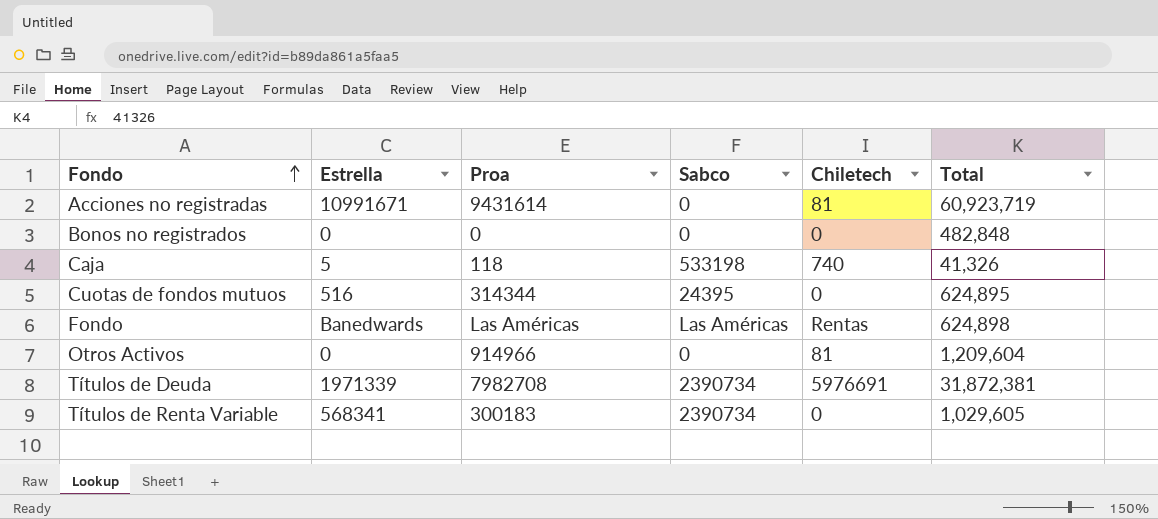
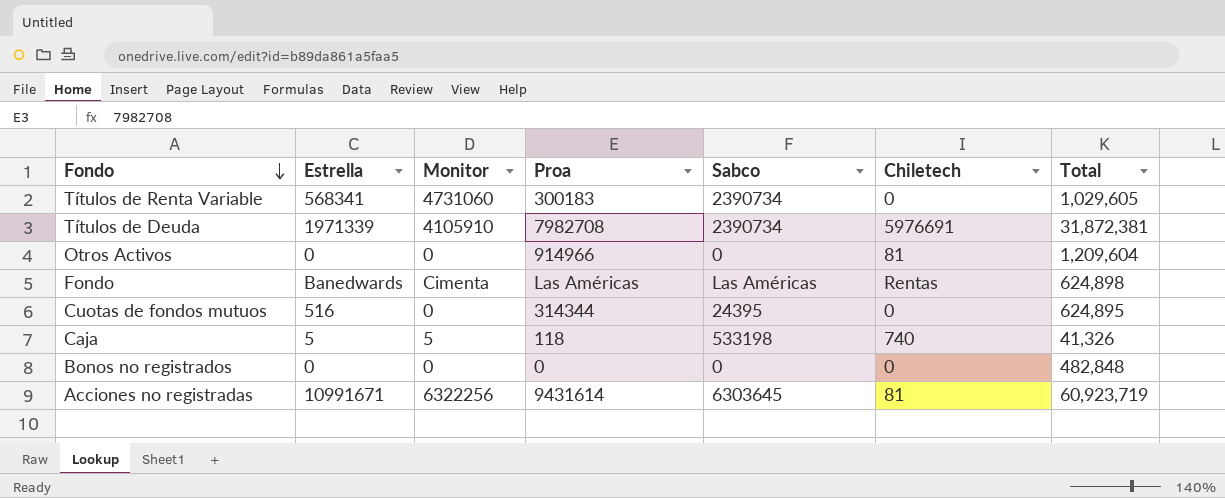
row order: Fondo ascending -> Fondo descending
column Monitor | position: none -> 3
Acciones no registradas | Sabco: 0 -> 6303645

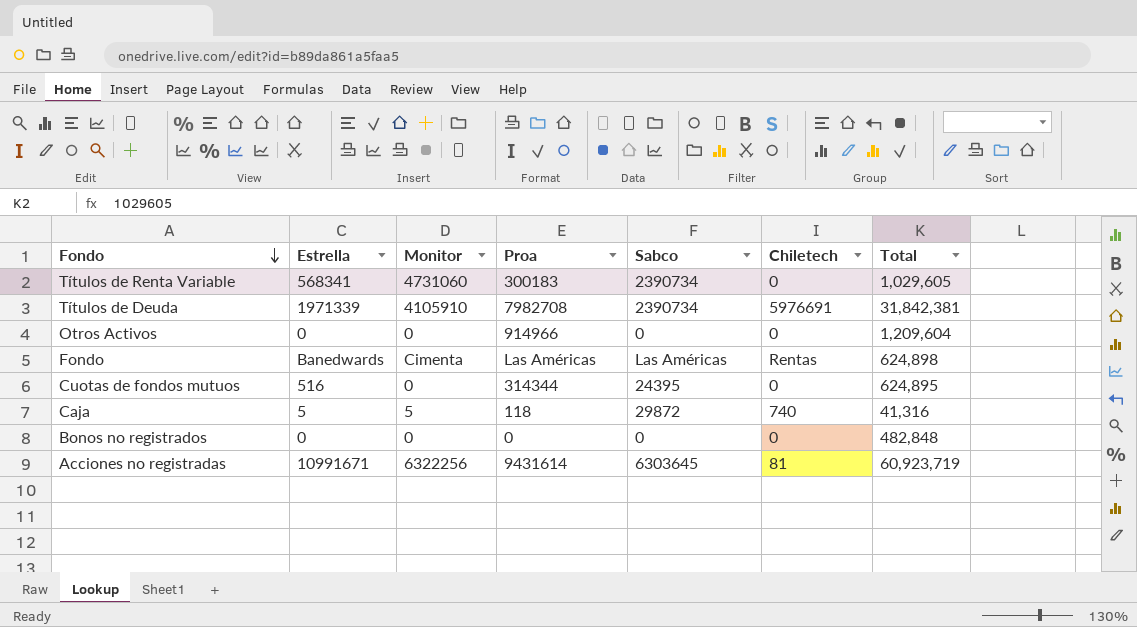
Títulos de Deuda | Total: 31,872,381 -> 31,842,381
Otros Activos | Chiletech: 81 -> 0
Caja | Sabco: 533198 -> 29872
Caja | Total: 41,326 -> 41,316

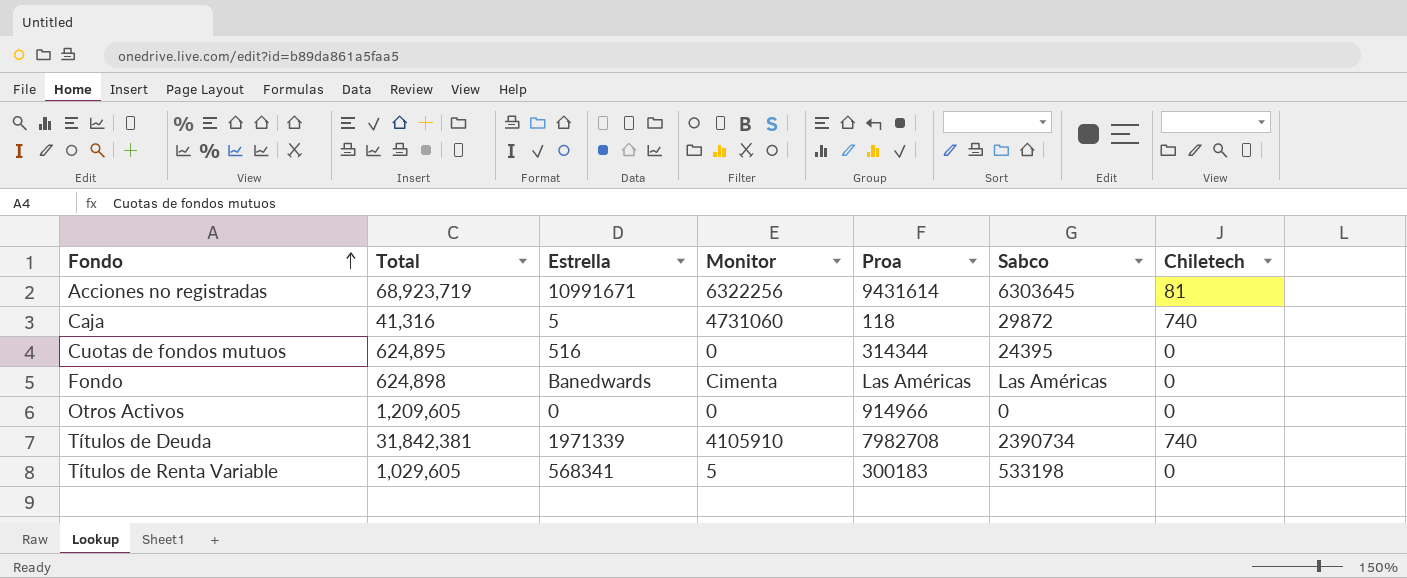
row order: Fondo descending -> Fondo ascending
column Total | position: 7 -> 2
row Bonos no registrados: 0 | 0 | 0 | 0 | 0 | 482,848 -> none
Acciones no registradas | Total: 60,923,719 -> 68,923,719
Caja | Monitor: 5 -> 4731060
Fondo | Chiletech: Rentas -> 0
Otros Activos | Total: 1,209,604 -> 1,209,605
Títulos de Deuda | Chiletech: 5976691 -> 740
Títulos de Renta Variable | Monitor: 4731060 -> 5
Títulos de Renta Variable | Sabco: 2390734 -> 533198

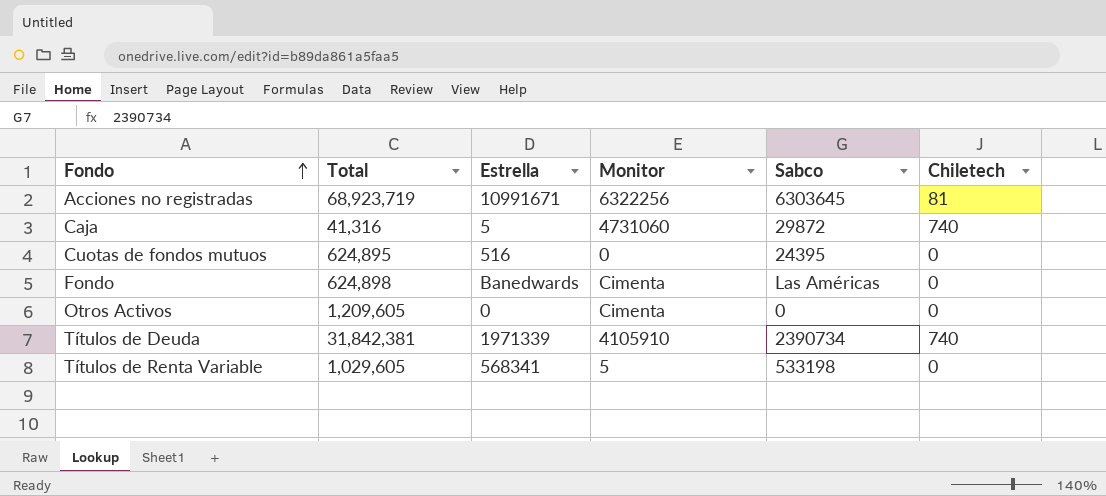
column Proa | position: 5 -> none
Otros Activos | Monitor: 0 -> Cimenta

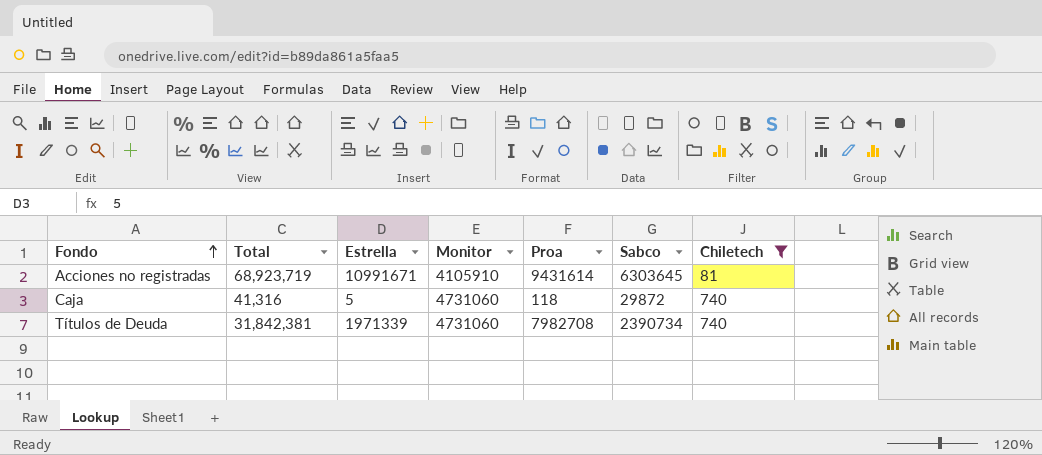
filter: none -> Chiletech != 0
column Proa | position: none -> 5
Acciones no registradas | Monitor: 6322256 -> 4105910
Títulos de Deuda | Monitor: 4105910 -> 4731060

